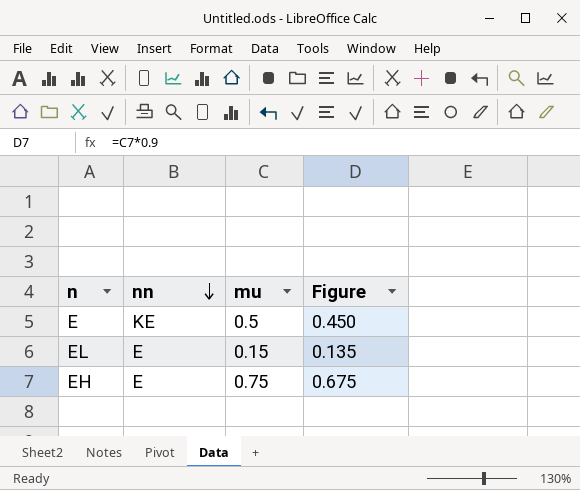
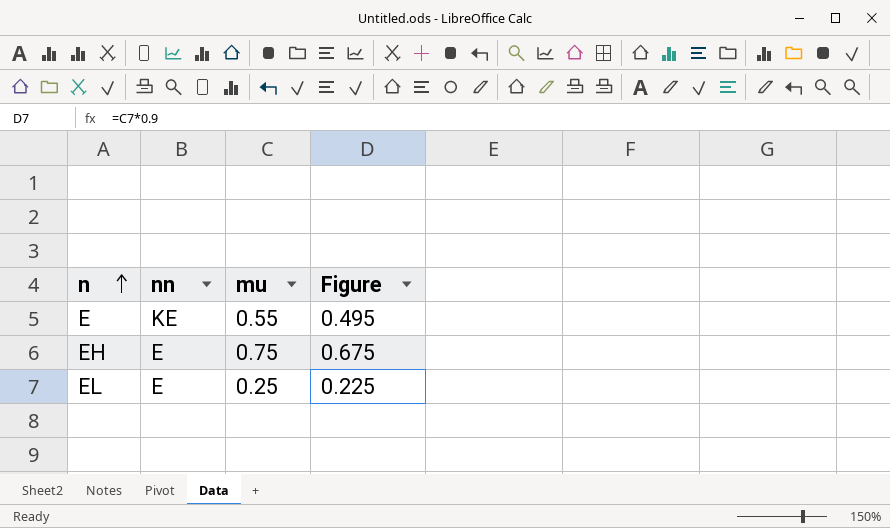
row order: nn descending -> n ascending
E | mu: 0.5 -> 0.55
E | Figure: 0.450 -> 0.495
EL | mu: 0.15 -> 0.25
EL | Figure: 0.135 -> 0.225

